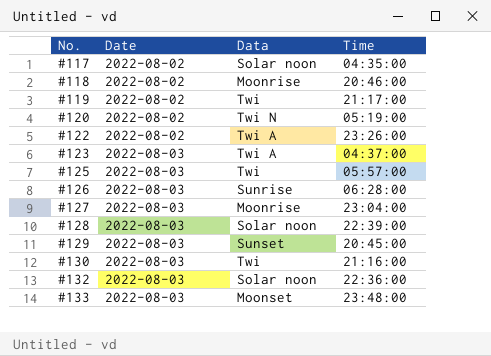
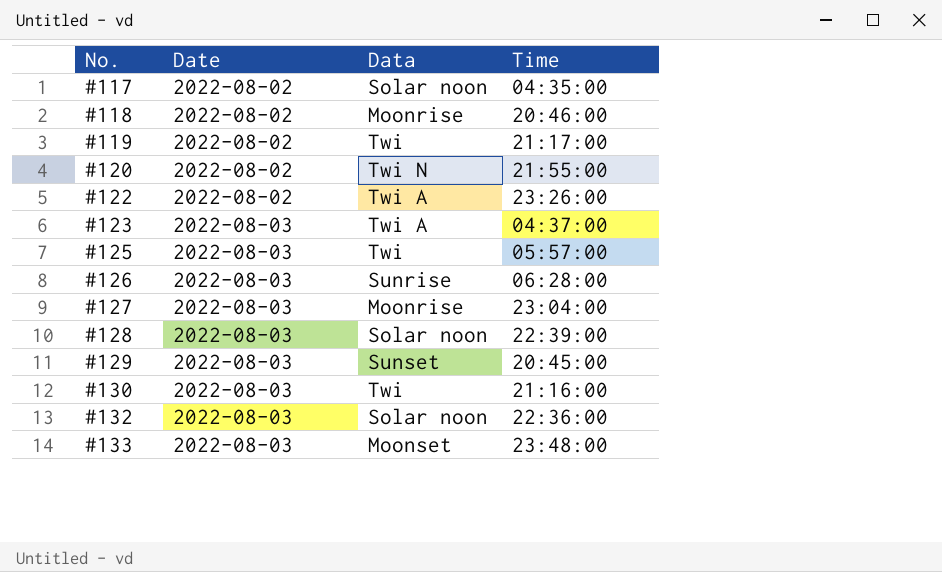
#120 | Time: 05:19:00 -> 21:55:00

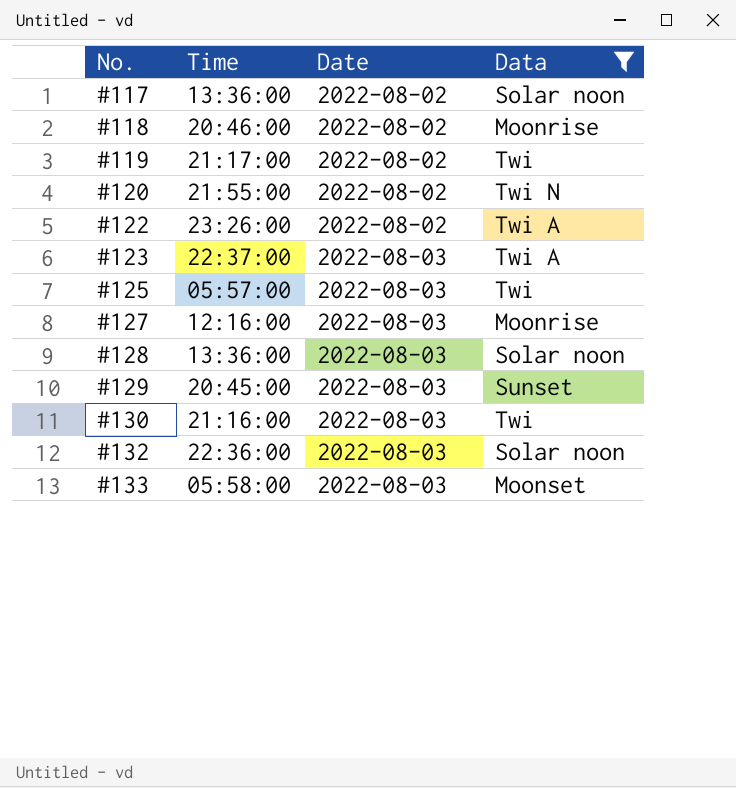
filter: none -> Data != Sunrise
column Time | position: 4 -> 2
#117 | Time: 04:35:00 -> 13:36:00
#123 | Time: 04:37:00 -> 22:37:00
#127 | Time: 23:04:00 -> 12:16:00
#128 | Time: 22:39:00 -> 13:36:00
#133 | Time: 23:48:00 -> 05:58:00

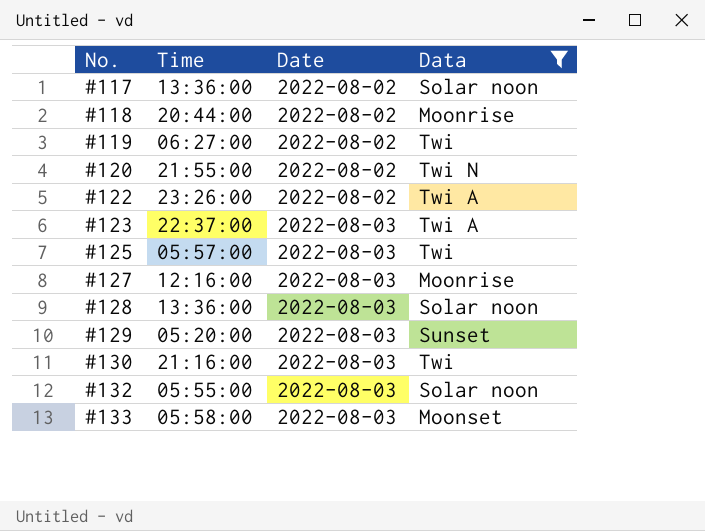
#118 | Time: 20:46:00 -> 20:44:00
#119 | Time: 21:17:00 -> 06:27:00
#129 | Time: 20:45:00 -> 05:20:00
#132 | Time: 22:36:00 -> 05:55:00

